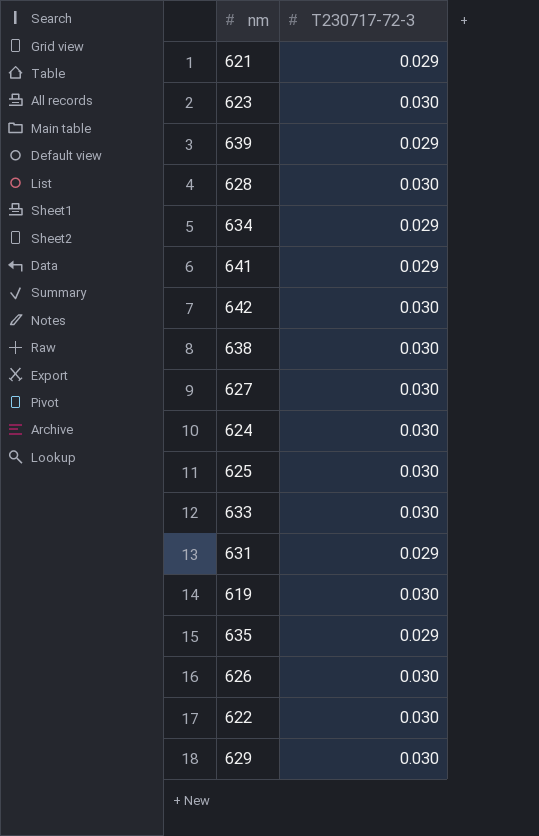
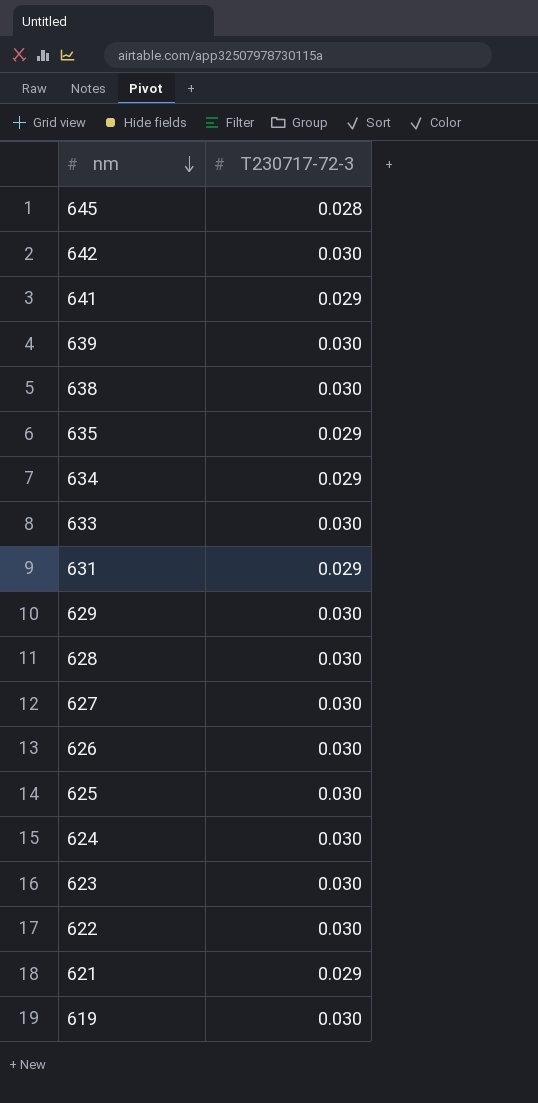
row order: none -> nm descending
row 645: none -> 0.028
639 | T230717-72-3: 0.029 -> 0.030

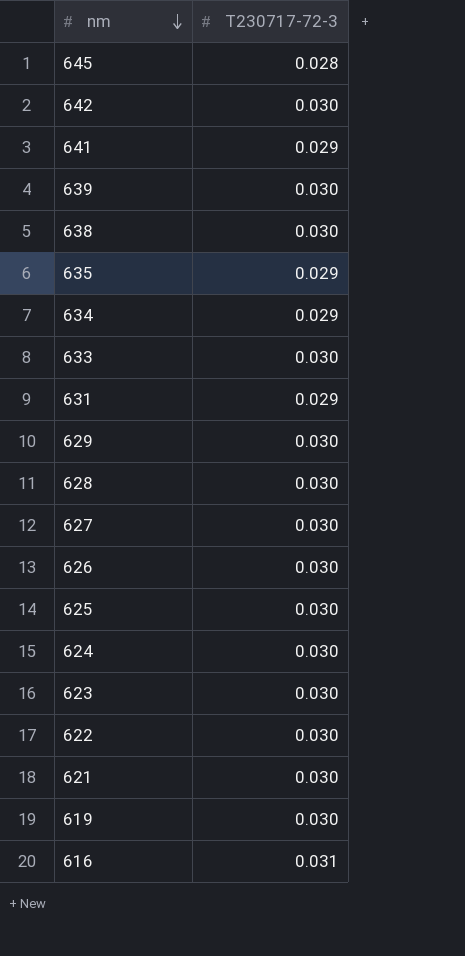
621 | T230717-72-3: 0.029 -> 0.030
row 616: none -> 0.031

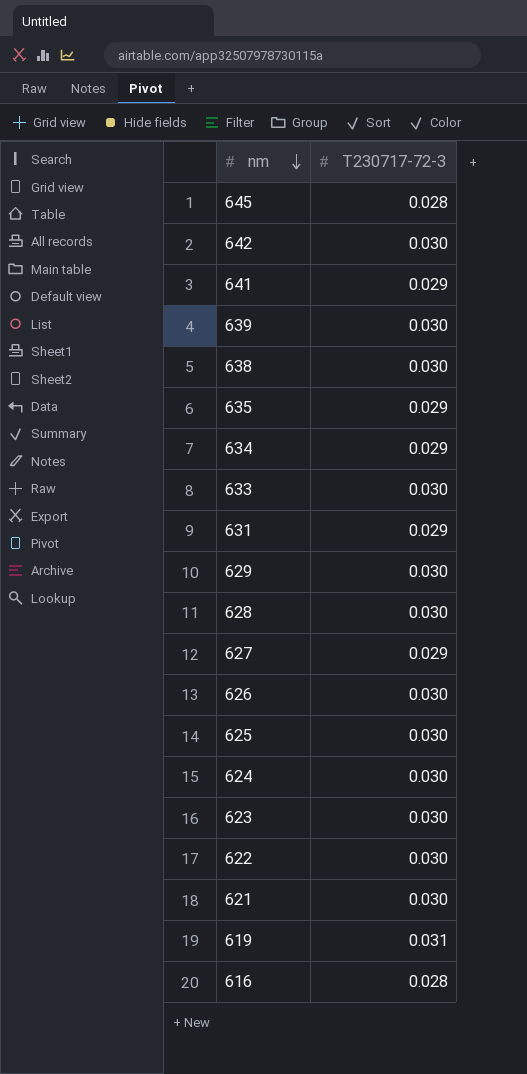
627 | T230717-72-3: 0.030 -> 0.029
619 | T230717-72-3: 0.030 -> 0.031
616 | T230717-72-3: 0.031 -> 0.028

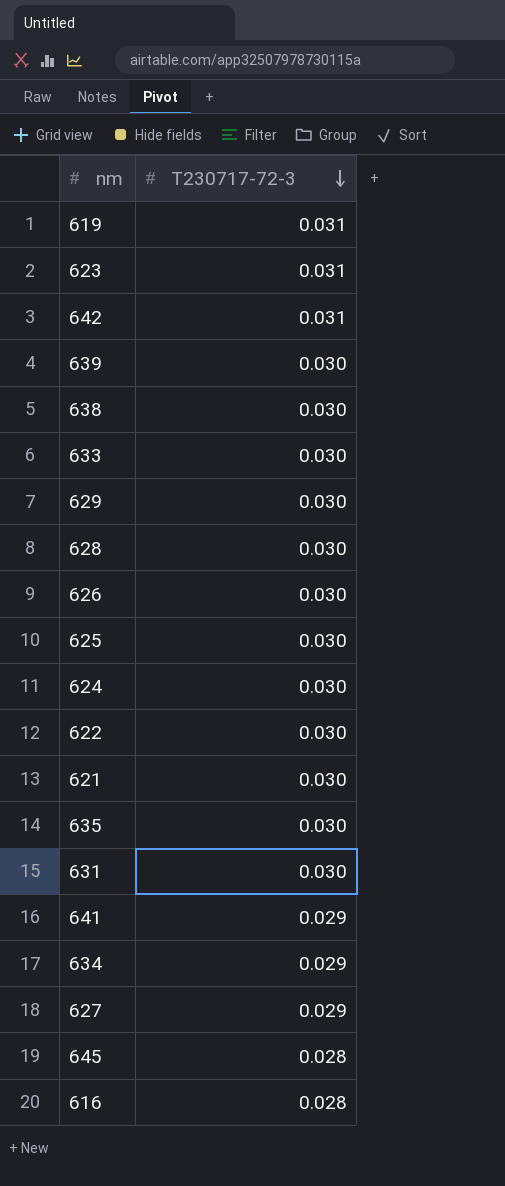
row order: nm descending -> T230717-72-3 descending
623 | T230717-72-3: 0.030 -> 0.031
642 | T230717-72-3: 0.030 -> 0.031
635 | T230717-72-3: 0.029 -> 0.030
631 | T230717-72-3: 0.029 -> 0.030

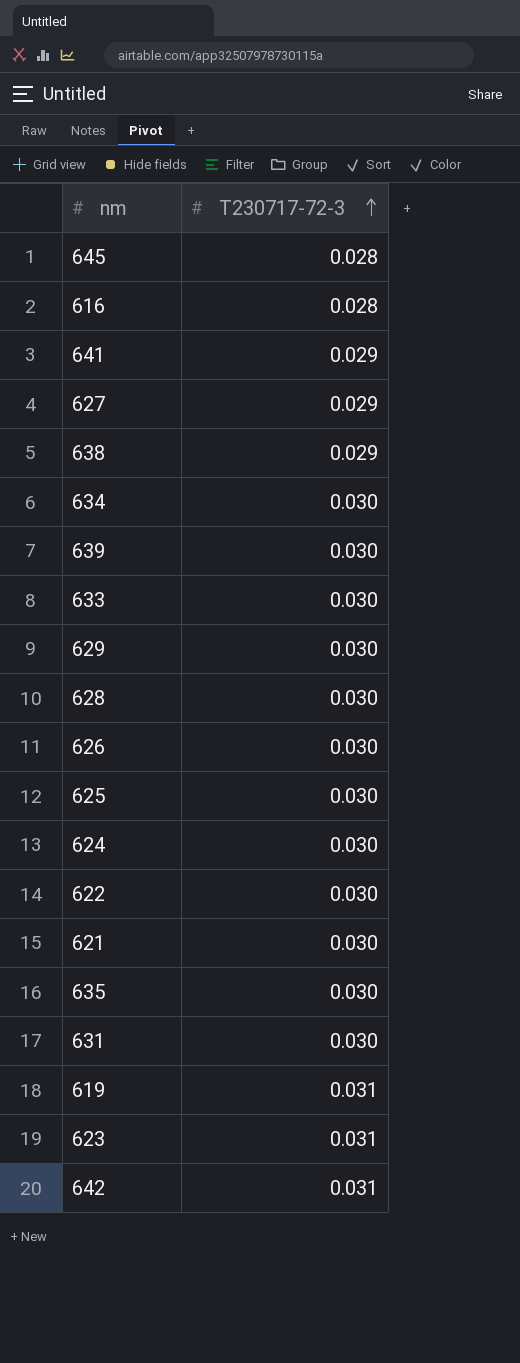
row order: T230717-72-3 descending -> T230717-72-3 ascending
638 | T230717-72-3: 0.030 -> 0.029
634 | T230717-72-3: 0.029 -> 0.030

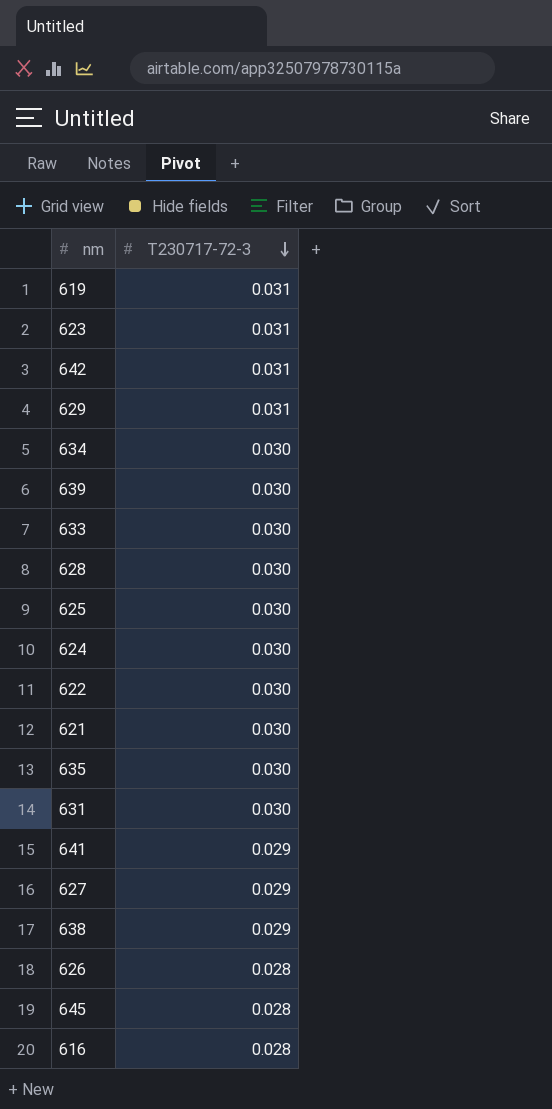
row order: T230717-72-3 ascending -> T230717-72-3 descending
629 | T230717-72-3: 0.030 -> 0.031
626 | T230717-72-3: 0.030 -> 0.028

